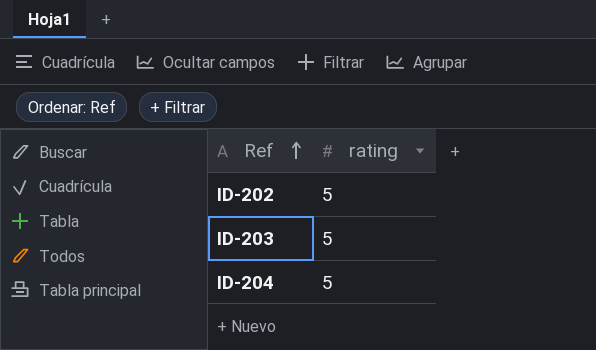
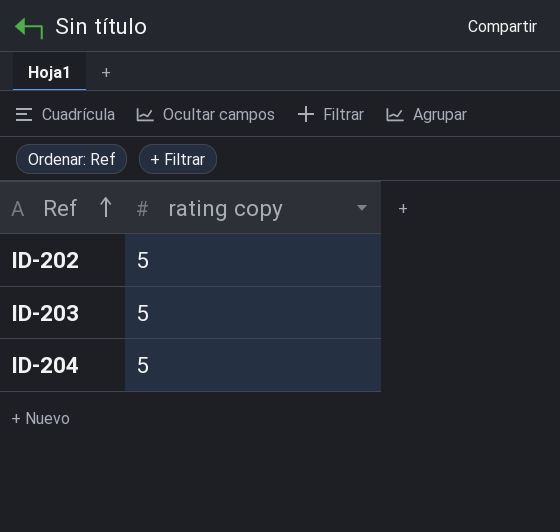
column name: rating -> rating copy

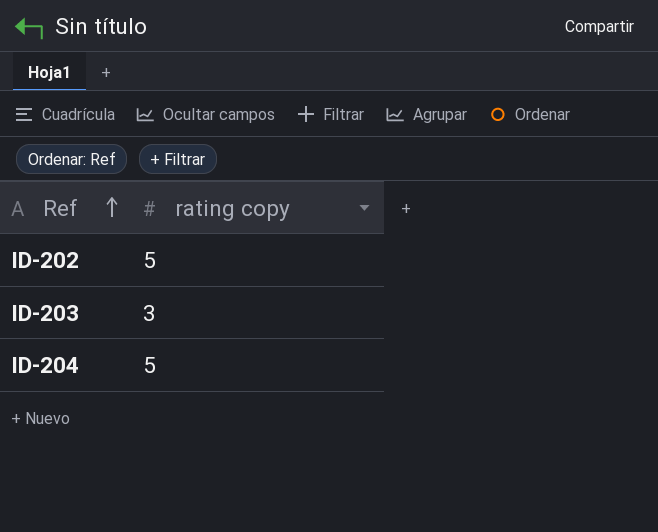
ID-203 | rating copy: 5 -> 3

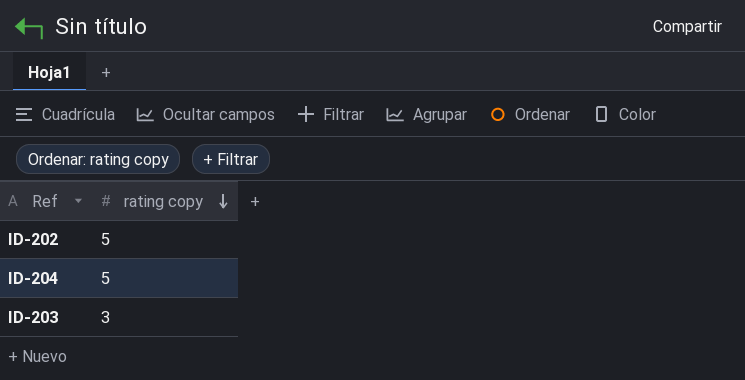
row order: Ref ascending -> rating copy descending

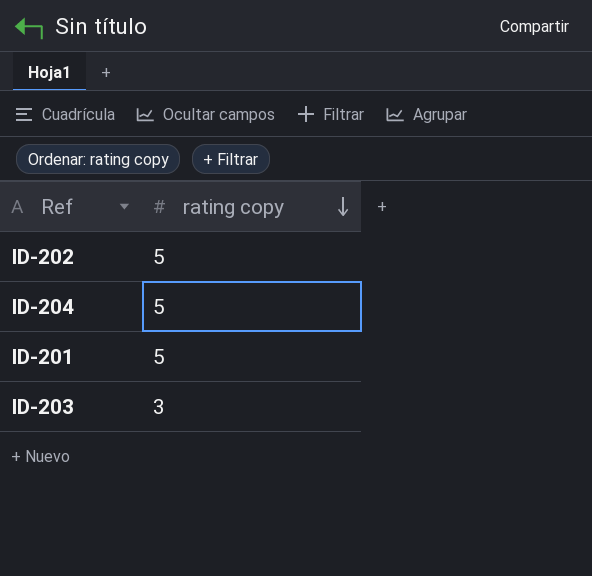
row ID-201: none -> 5

